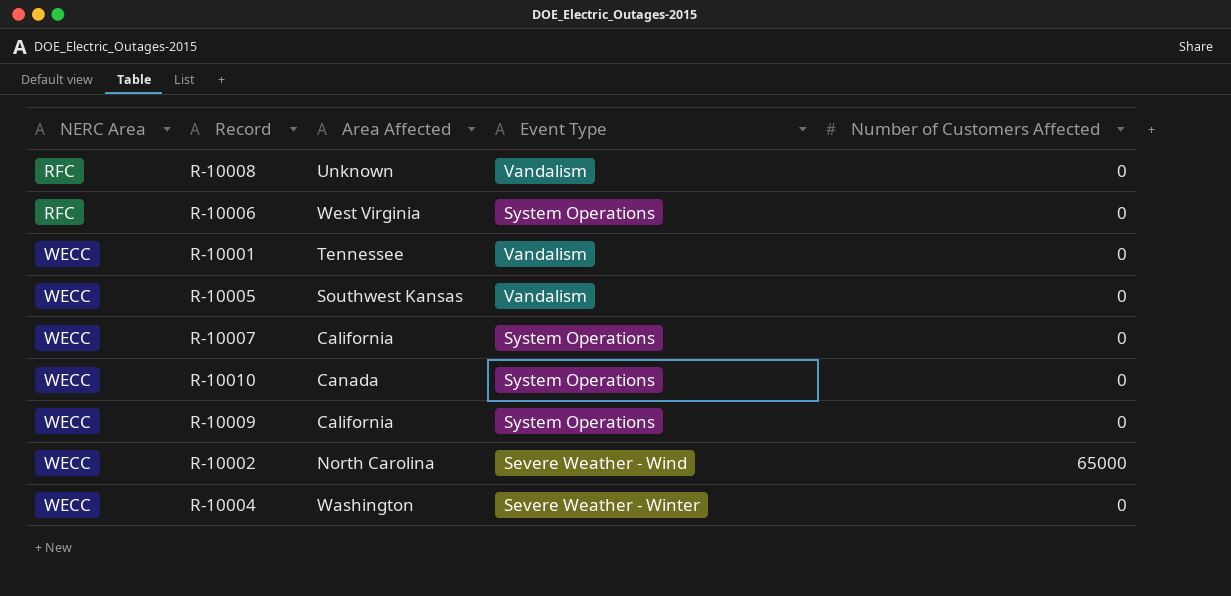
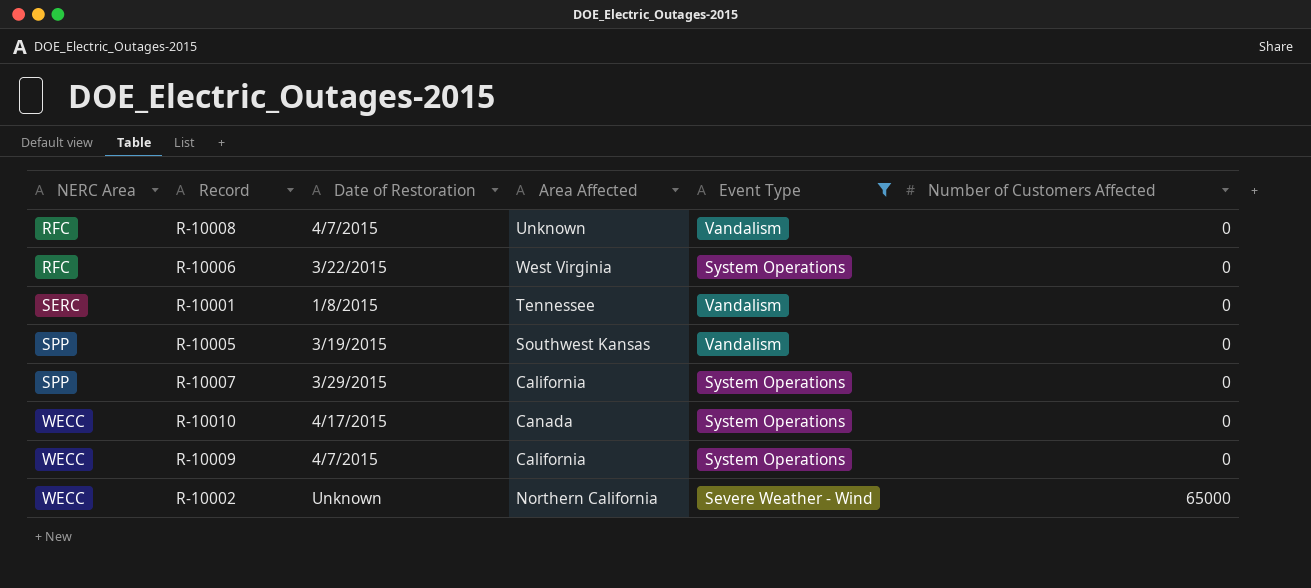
filter: none -> Event Type != Severe Weather - Winter
column Date of Restoration | position: none -> 3
R-10001 | NERC Area: WECC -> SERC
R-10005 | NERC Area: WECC -> SPP
R-10007 | NERC Area: WECC -> SPP
R-10002 | Area Affected: North Carolina -> Northern California

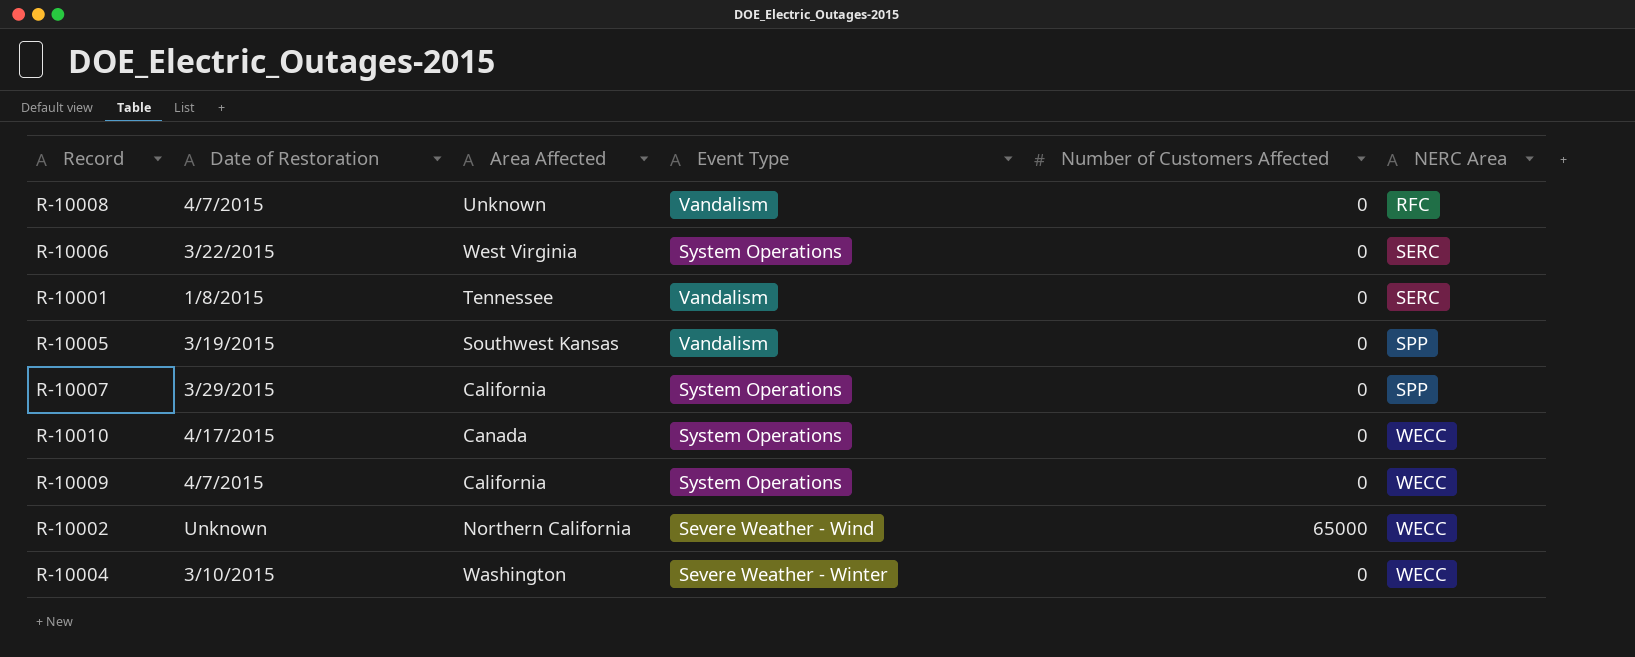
filter: Event Type != Severe Weather - Winter -> none
column NERC Area | position: 1 -> 6
R-10006 | NERC Area: RFC -> SERC

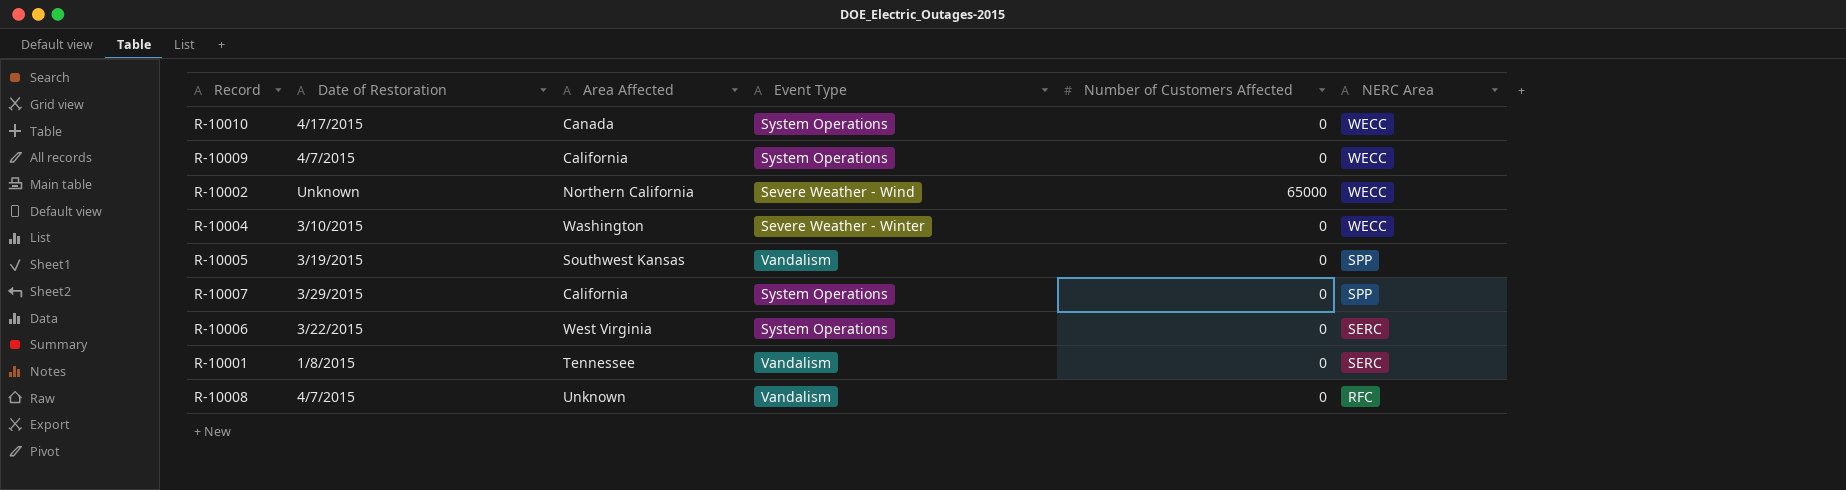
row order: NERC Area ascending -> NERC Area descending

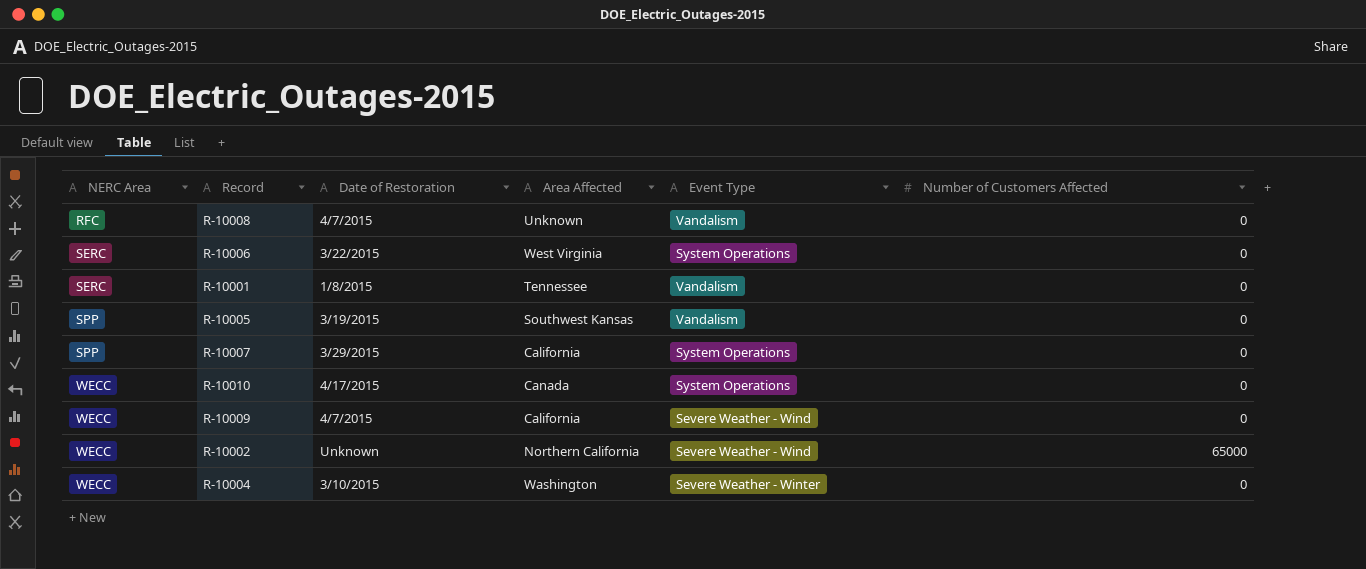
row order: NERC Area descending -> NERC Area ascending
column NERC Area | position: 6 -> 1
R-10009 | Event Type: System Operations -> Severe Weather - Wind

